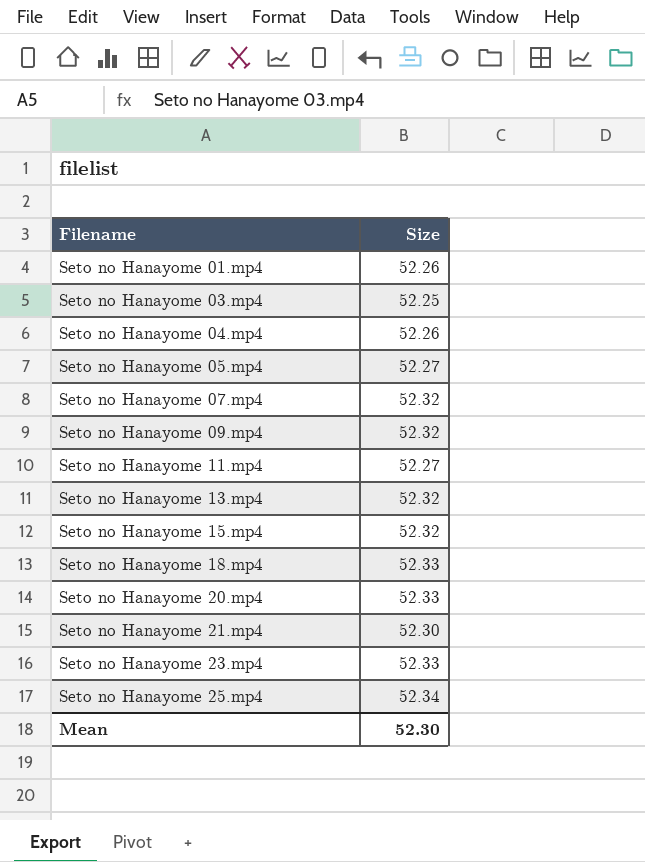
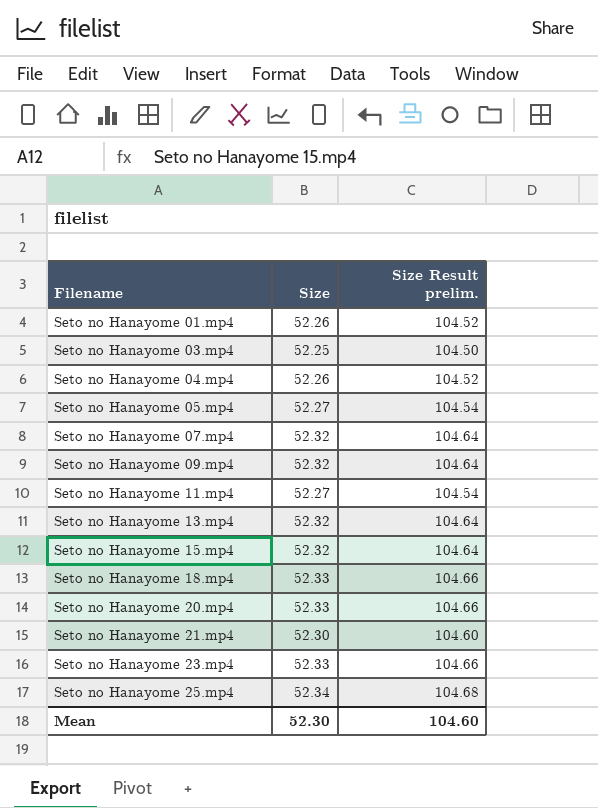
column Size Result prelim. | formula: none -> [Size] * 2

